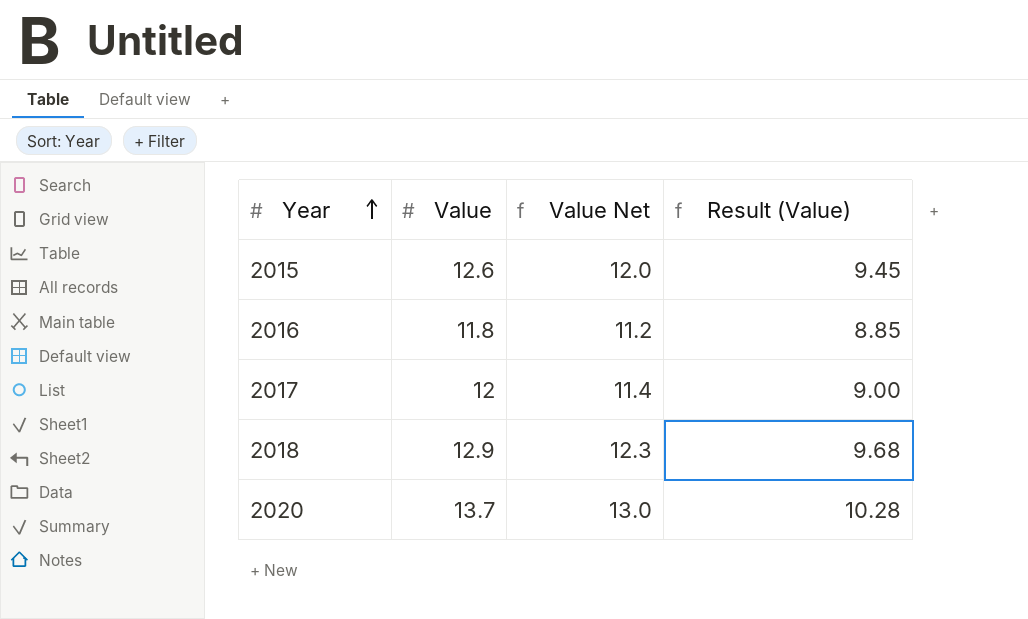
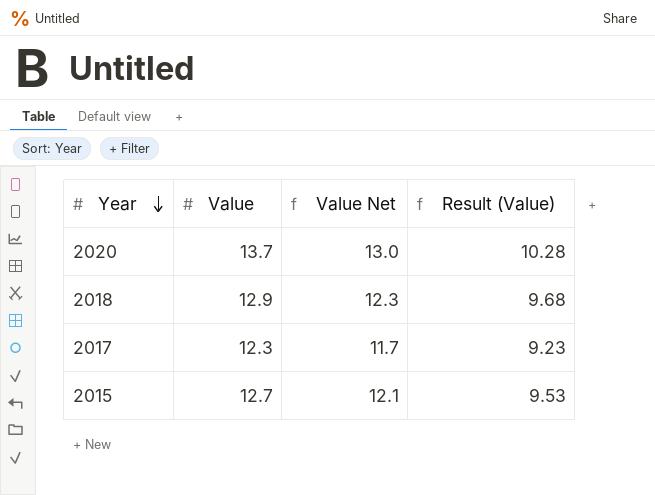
row order: Year ascending -> Year descending
row 2016: 11.8 | 11.2 | 8.85 -> none
2017 | Value: 12 -> 12.3
2017 | Value Net: 11.4 -> 11.7
2017 | Result (Value): 9.00 -> 9.23
2015 | Value: 12.6 -> 12.7
2015 | Value Net: 12.0 -> 12.1
2015 | Result (Value): 9.45 -> 9.53

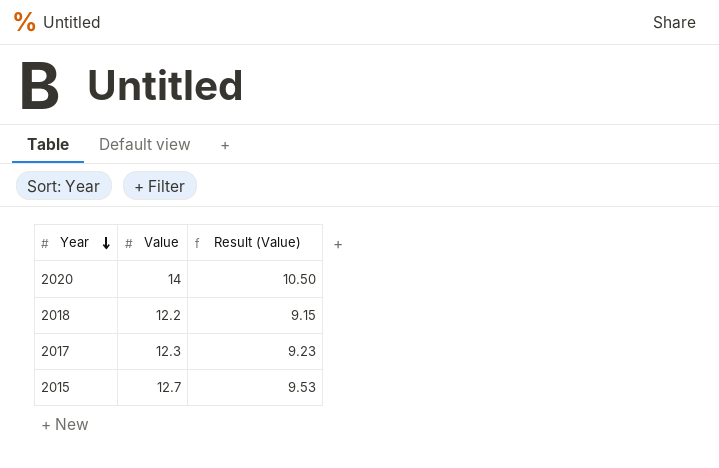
column Value Net | formula: [Value] * 0.95 -> none
2020 | Value: 13.7 -> 14
2020 | Result (Value): 10.28 -> 10.50
2018 | Value: 12.9 -> 12.2
2018 | Result (Value): 9.68 -> 9.15

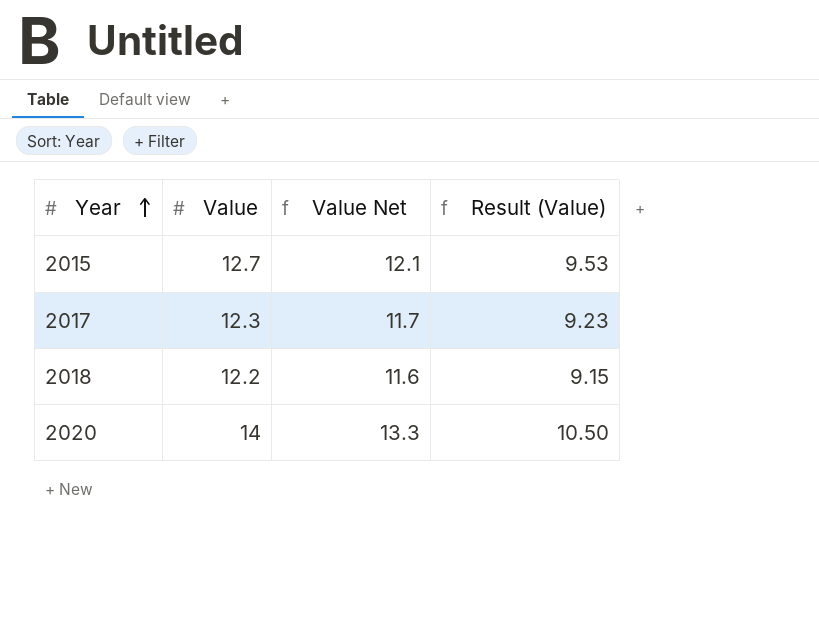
row order: Year descending -> Year ascending
column Value Net | formula: none -> [Value] * 0.95

